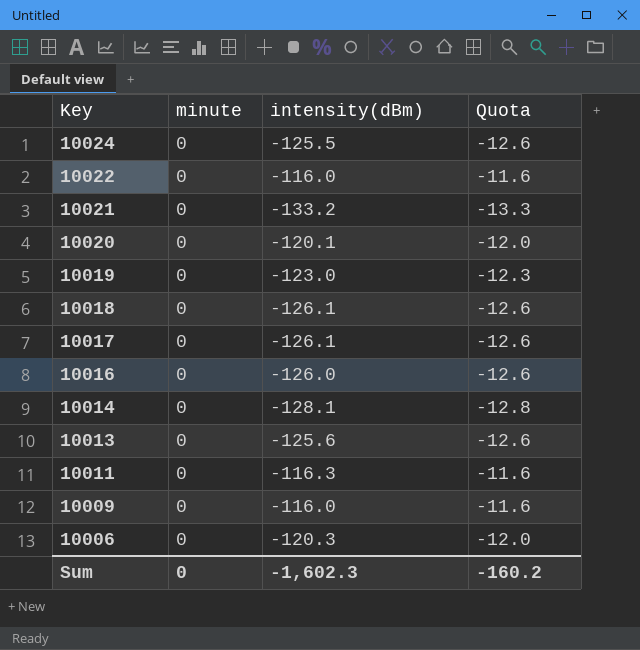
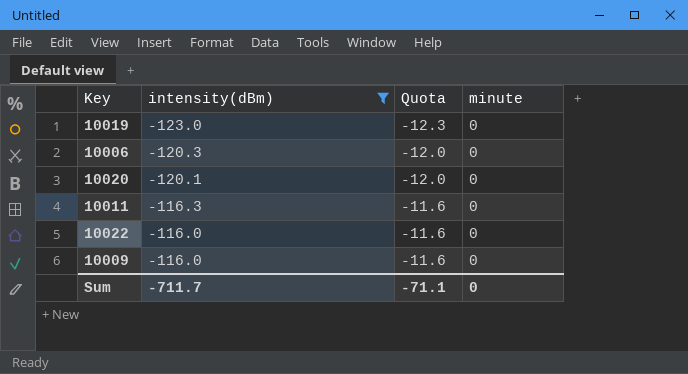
filter: none -> intensity(dBm) >= -123.0
row order: Key descending -> intensity(dBm) ascending
column minute | position: 2 -> 4
Sum | intensity(dBm): -1,602.3 -> -711.7
Sum | Quota: -160.2 -> -71.1

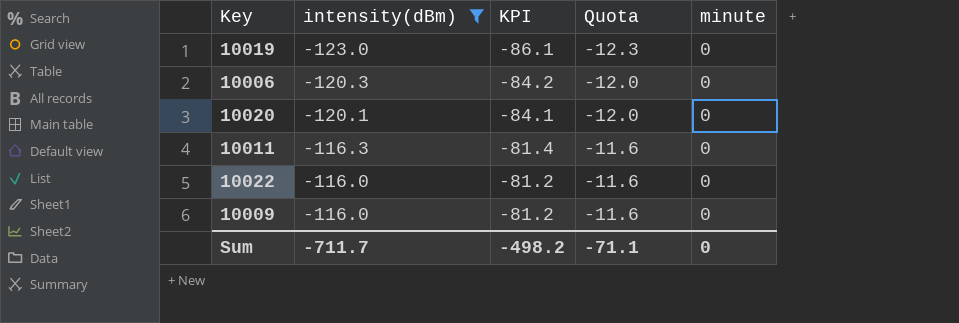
column KPI | formula: none -> [intensity(dBm)] * 0.7

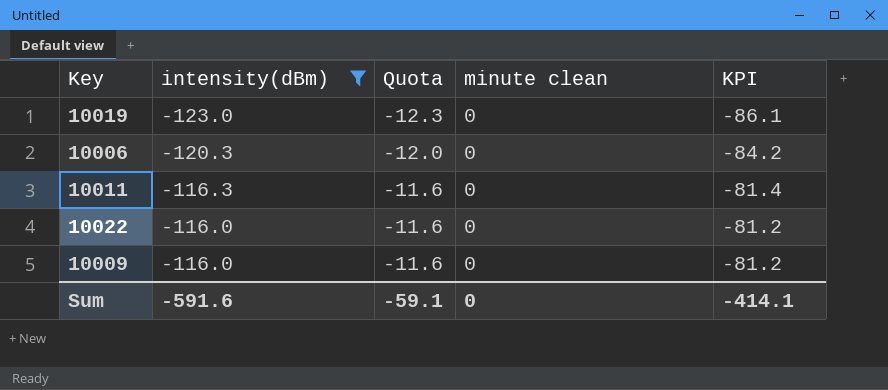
column name: minute -> minute clean
column KPI | position: 3 -> 5
row 10020: -120.1 | -84.1 | -12.0 | 0 -> none
Sum | intensity(dBm): -711.7 -> -591.6
Sum | Quota: -71.1 -> -59.1
Sum | KPI: -498.2 -> -414.1

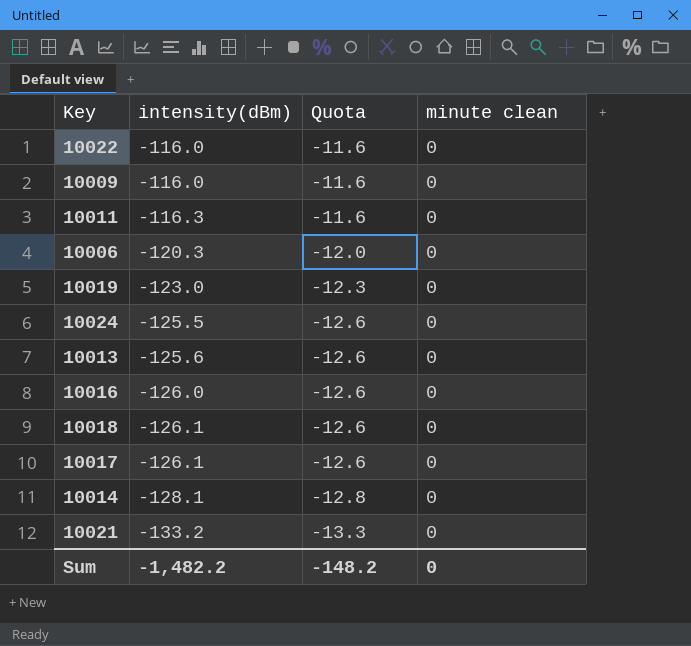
filter: intensity(dBm) >= -123.0 -> none
row order: intensity(dBm) ascending -> intensity(dBm) descending
column KPI | formula: [intensity(dBm)] * 0.7 -> none
Sum | intensity(dBm): -591.6 -> -1,482.2
Sum | Quota: -59.1 -> -148.2

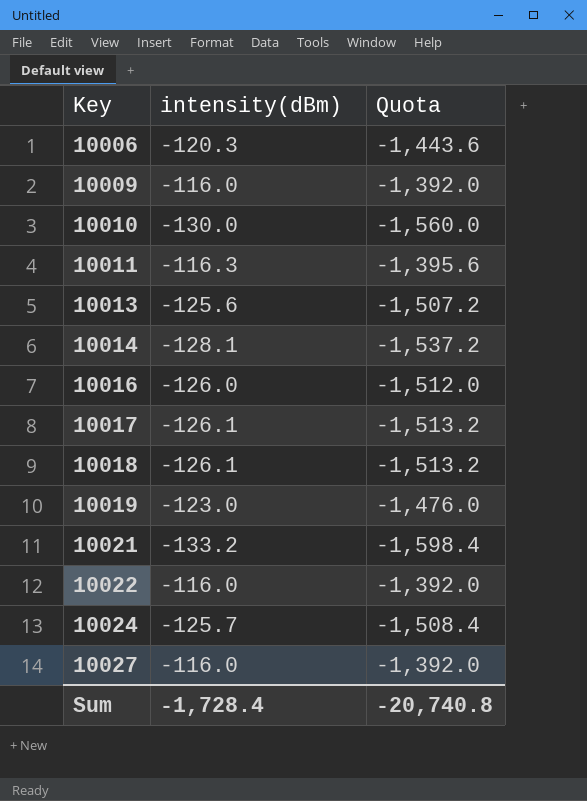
row order: intensity(dBm) descending -> Key ascending
column minute clean | position: 4 -> none
column Quota | formula: [intensity(dBm)] * 0.1 -> [intensity(dBm)] * 12
row 10010: none -> -130.0 | -1,560.0
10024 | intensity(dBm): -125.5 -> -125.7
row 10027: none -> -116.0 | -1,392.0
Sum | intensity(dBm): -1,482.2 -> -1,728.4
Sum | Quota: -148.2 -> -20,740.8

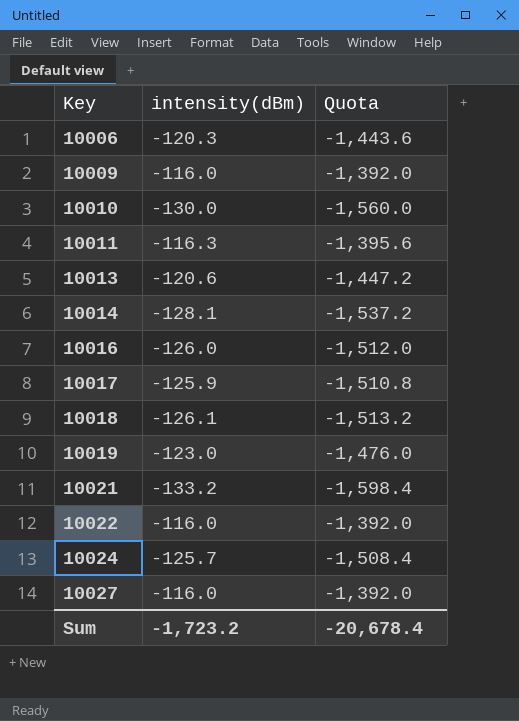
10013 | intensity(dBm): -125.6 -> -120.6
10013 | Quota: -1,507.2 -> -1,447.2
10017 | intensity(dBm): -126.1 -> -125.9
10017 | Quota: -1,513.2 -> -1,510.8
Sum | intensity(dBm): -1,728.4 -> -1,723.2
Sum | Quota: -20,740.8 -> -20,678.4

